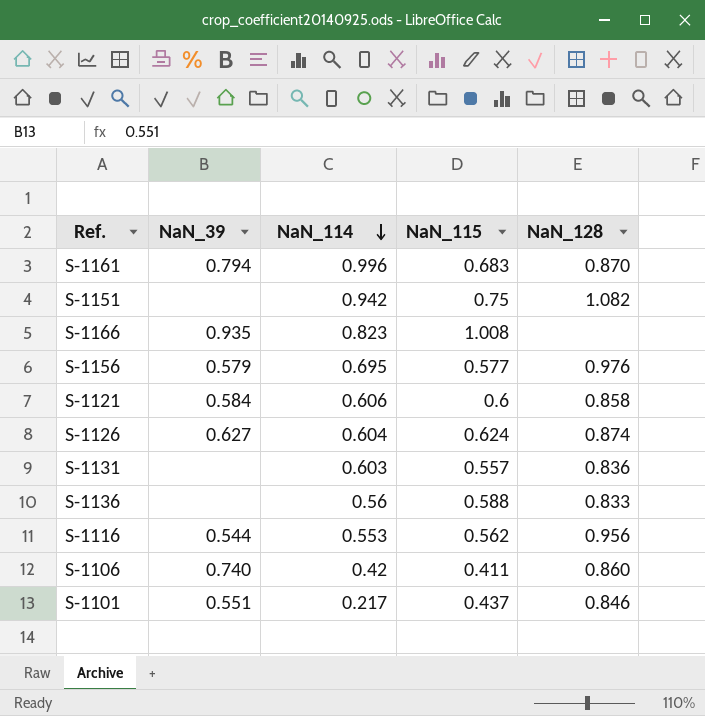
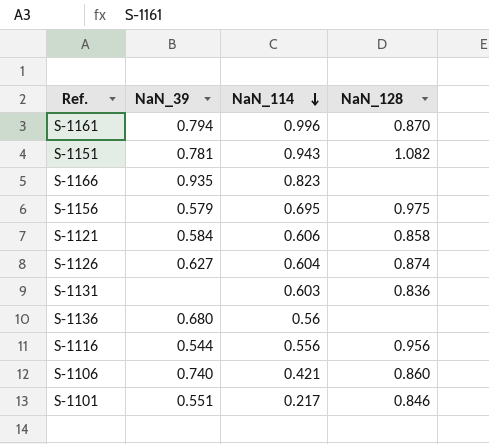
column NaN_115 | position: 4 -> none
S-1151 | NaN_39: none -> 0.781
S-1151 | NaN_114: 0.942 -> 0.943
S-1156 | NaN_128: 0.976 -> 0.975
S-1136 | NaN_39: none -> 0.680
S-1136 | NaN_128: 0.833 -> none
S-1116 | NaN_114: 0.553 -> 0.556
S-1106 | NaN_114: 0.42 -> 0.421

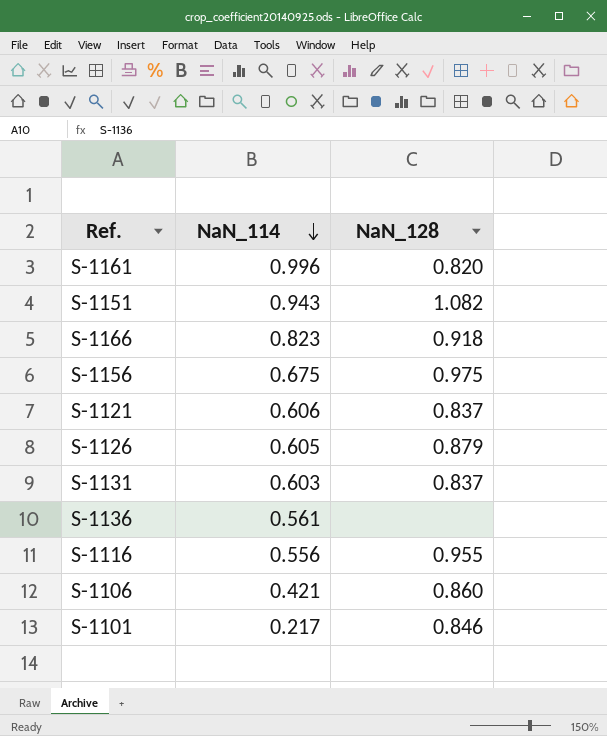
column NaN_39 | position: 2 -> none
S-1161 | NaN_128: 0.870 -> 0.820
S-1166 | NaN_128: none -> 0.918
S-1156 | NaN_114: 0.695 -> 0.675
S-1121 | NaN_128: 0.858 -> 0.837
S-1126 | NaN_114: 0.604 -> 0.605
S-1126 | NaN_128: 0.874 -> 0.879
S-1131 | NaN_128: 0.836 -> 0.837
S-1136 | NaN_114: 0.56 -> 0.561
S-1116 | NaN_128: 0.956 -> 0.955

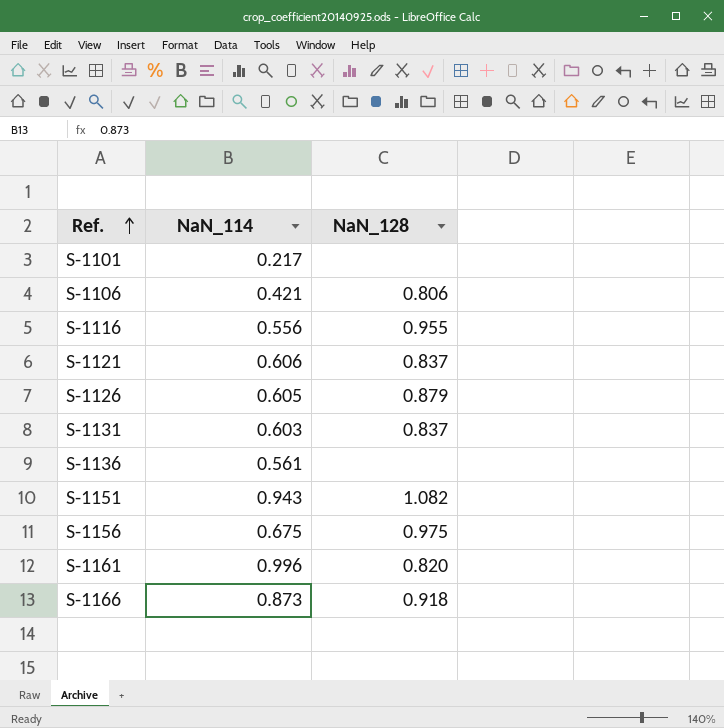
row order: NaN_114 descending -> Ref. ascending
S-1101 | NaN_128: 0.846 -> none
S-1106 | NaN_128: 0.860 -> 0.806
S-1166 | NaN_114: 0.823 -> 0.873

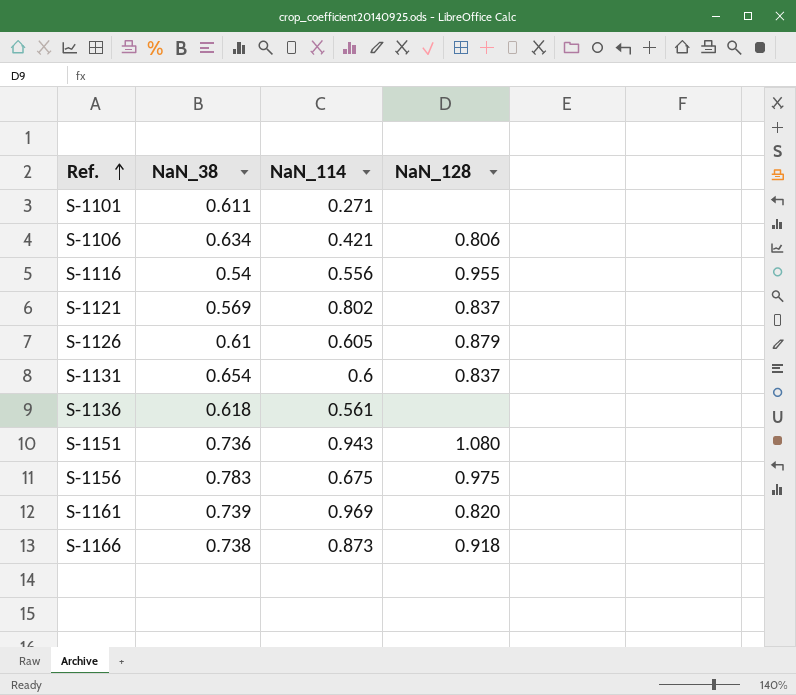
column NaN_38 | position: none -> 2
S-1101 | NaN_114: 0.217 -> 0.271
S-1121 | NaN_114: 0.606 -> 0.802
S-1131 | NaN_114: 0.603 -> 0.6
S-1151 | NaN_128: 1.082 -> 1.080
S-1161 | NaN_114: 0.996 -> 0.969

